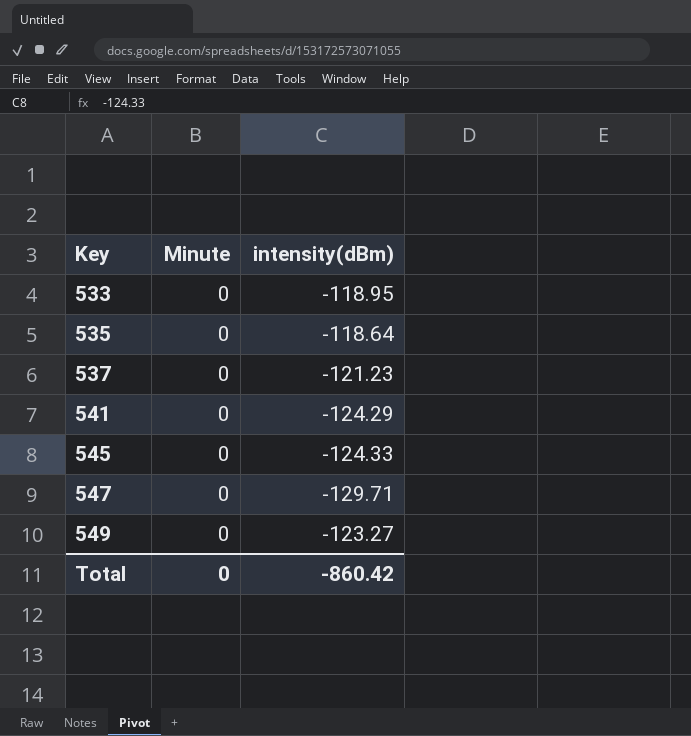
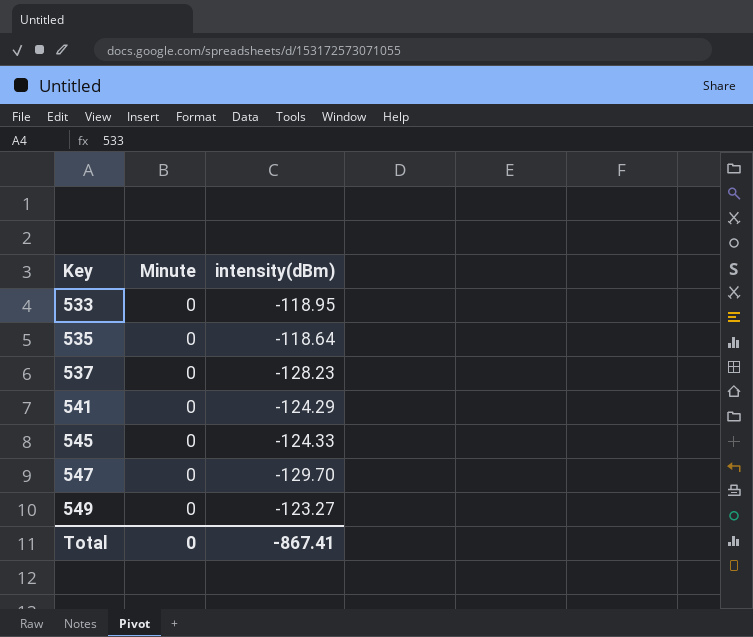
537 | intensity(dBm): -121.23 -> -128.23
547 | intensity(dBm): -129.71 -> -129.70
Total | intensity(dBm): -860.42 -> -867.41

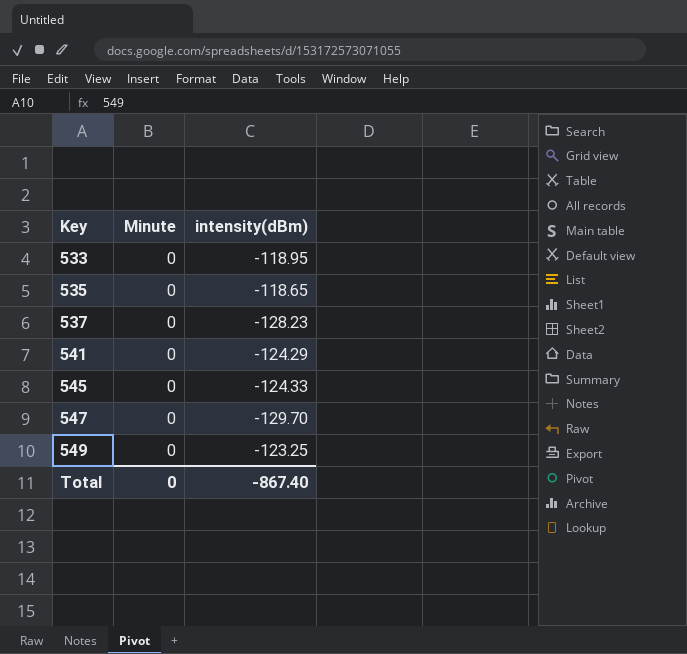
535 | intensity(dBm): -118.64 -> -118.65
549 | intensity(dBm): -123.27 -> -123.25
Total | intensity(dBm): -867.41 -> -867.40

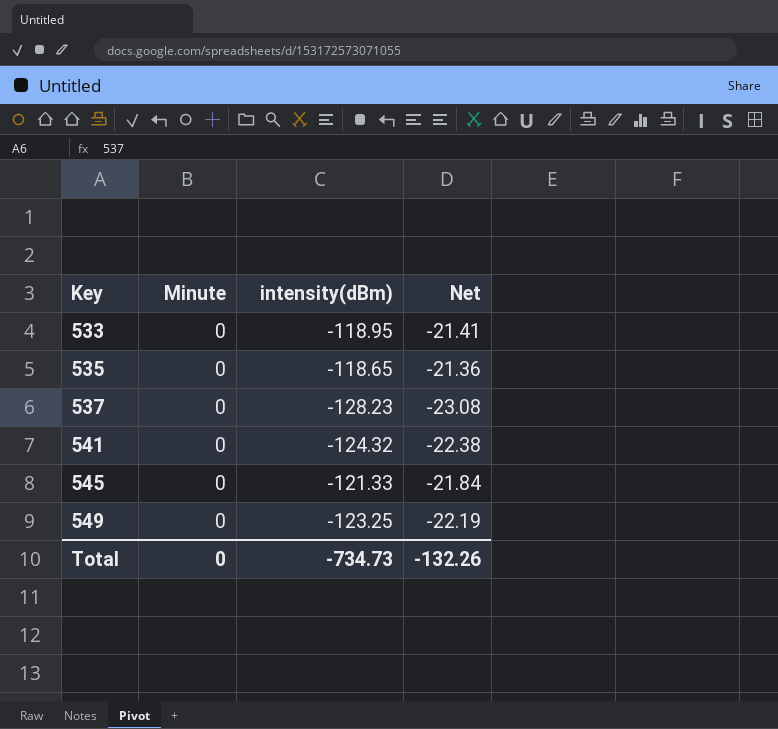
column Net | formula: none -> [intensity(dBm)] * 0.18
row 547: 0 | -129.70 -> none
541 | intensity(dBm): -124.29 -> -124.32
545 | intensity(dBm): -124.33 -> -121.33
Total | intensity(dBm): -867.40 -> -734.73

